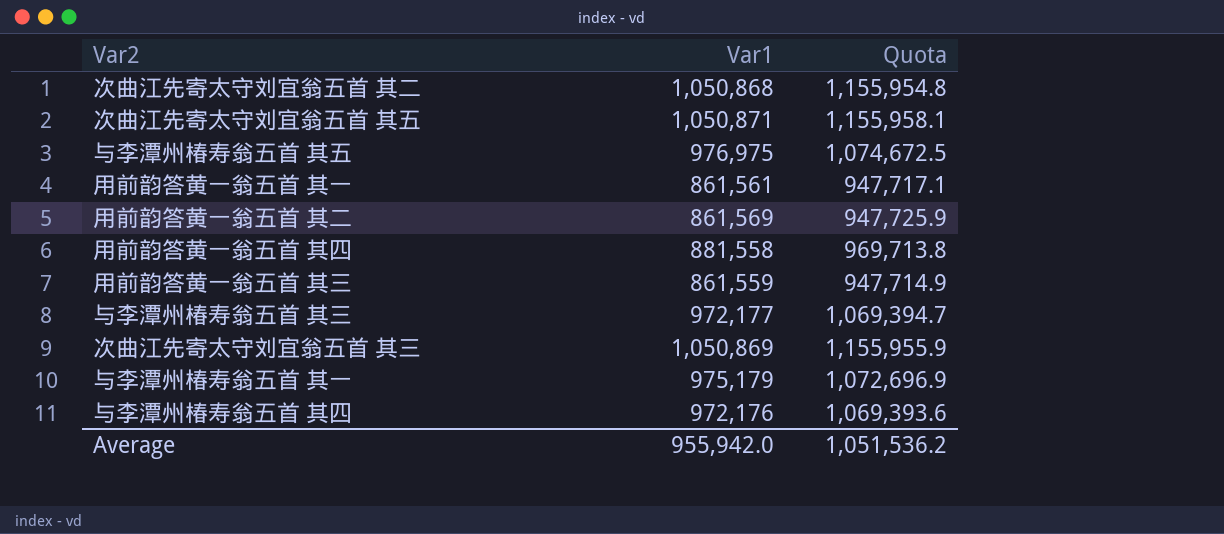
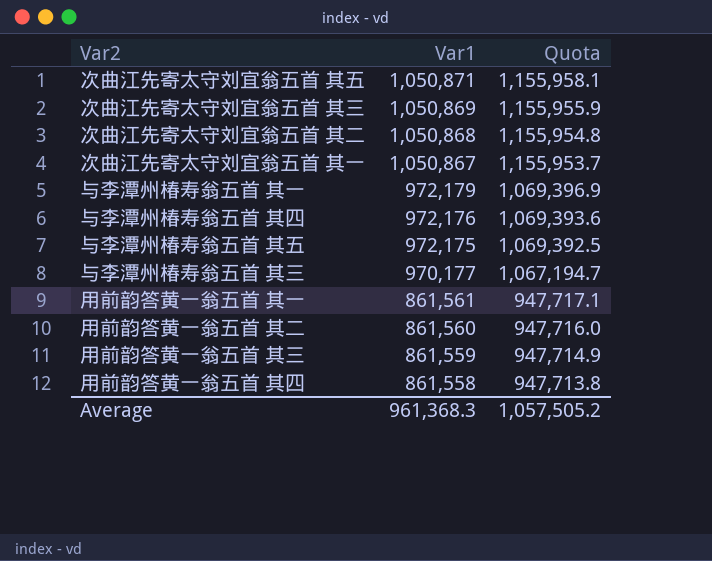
row order: none -> Var1 descending
row 次曲江先寄太守刘宜翁五首 其一: none -> 1,050,867 | 1,155,953.7
与李潭州椿寿翁五首 其一 | Var1: 975,179 -> 972,179
与李潭州椿寿翁五首 其一 | Quota: 1,072,696.9 -> 1,069,396.9
与李潭州椿寿翁五首 其五 | Var1: 976,975 -> 972,175
与李潭州椿寿翁五首 其五 | Quota: 1,074,672.5 -> 1,069,392.5
与李潭州椿寿翁五首 其三 | Var1: 972,177 -> 970,177
与李潭州椿寿翁五首 其三 | Quota: 1,069,394.7 -> 1,067,194.7
用前韵答黄一翁五首 其二 | Var1: 861,569 -> 861,560
用前韵答黄一翁五首 其二 | Quota: 947,725.9 -> 947,716.0
用前韵答黄一翁五首 其四 | Var1: 881,558 -> 861,558
用前韵答黄一翁五首 其四 | Quota: 969,713.8 -> 947,713.8
Average | Var1: 955,942.0 -> 961,368.3
Average | Quota: 1,051,536.2 -> 1,057,505.2

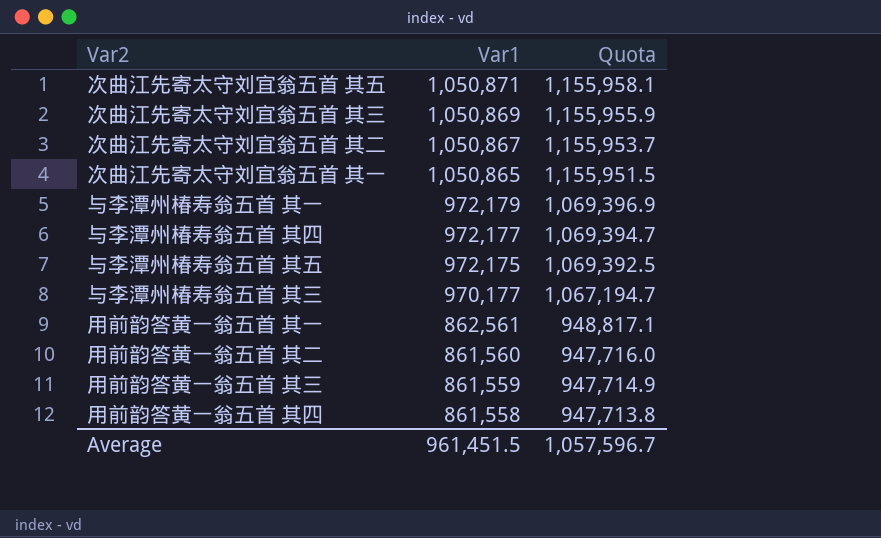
次曲江先寄太守刘宜翁五首 其二 | Var1: 1,050,868 -> 1,050,867
次曲江先寄太守刘宜翁五首 其二 | Quota: 1,155,954.8 -> 1,155,953.7
次曲江先寄太守刘宜翁五首 其一 | Var1: 1,050,867 -> 1,050,865
次曲江先寄太守刘宜翁五首 其一 | Quota: 1,155,953.7 -> 1,155,951.5
与李潭州椿寿翁五首 其四 | Var1: 972,176 -> 972,177
与李潭州椿寿翁五首 其四 | Quota: 1,069,393.6 -> 1,069,394.7
用前韵答黄一翁五首 其一 | Var1: 861,561 -> 862,561
用前韵答黄一翁五首 其一 | Quota: 947,717.1 -> 948,817.1
Average | Var1: 961,368.3 -> 961,451.5
Average | Quota: 1,057,505.2 -> 1,057,596.7

